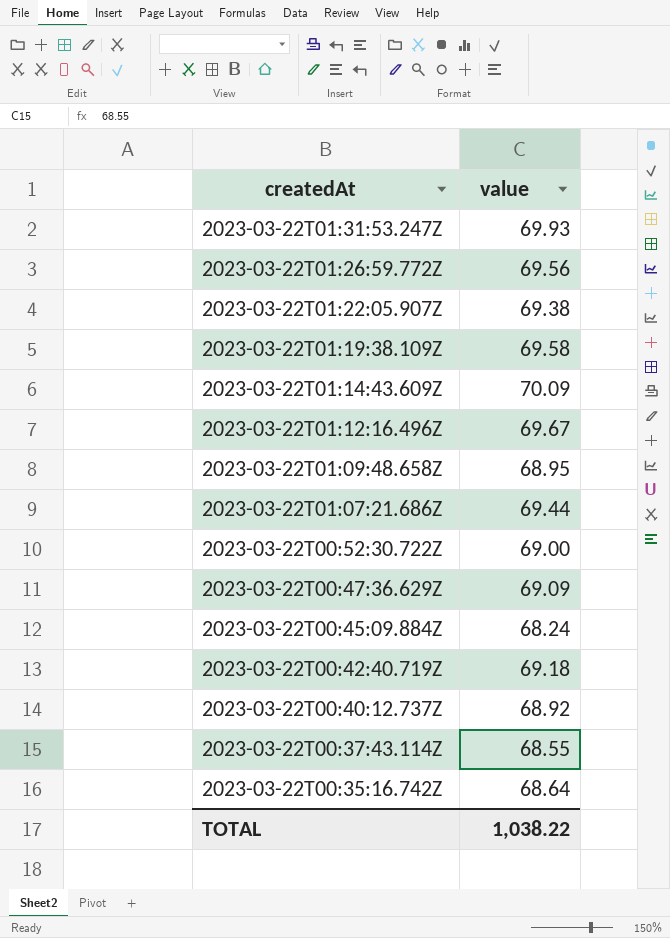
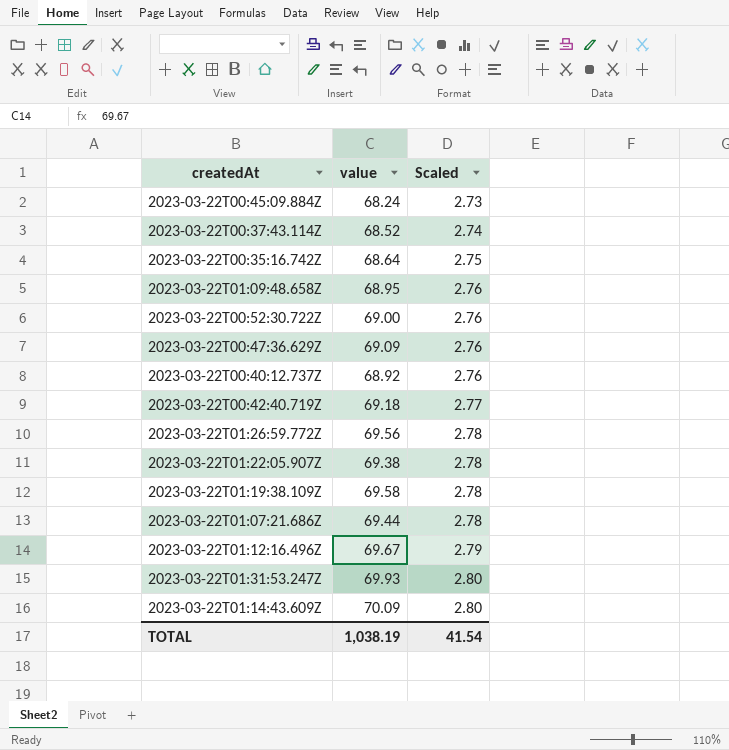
row order: createdAt descending -> Scaled ascending
column Scaled | formula: none -> [value] * 0.04
2023-03-22T00:37:43.114Z | value: 68.55 -> 68.52
TOTAL | value: 1,038.22 -> 1,038.19

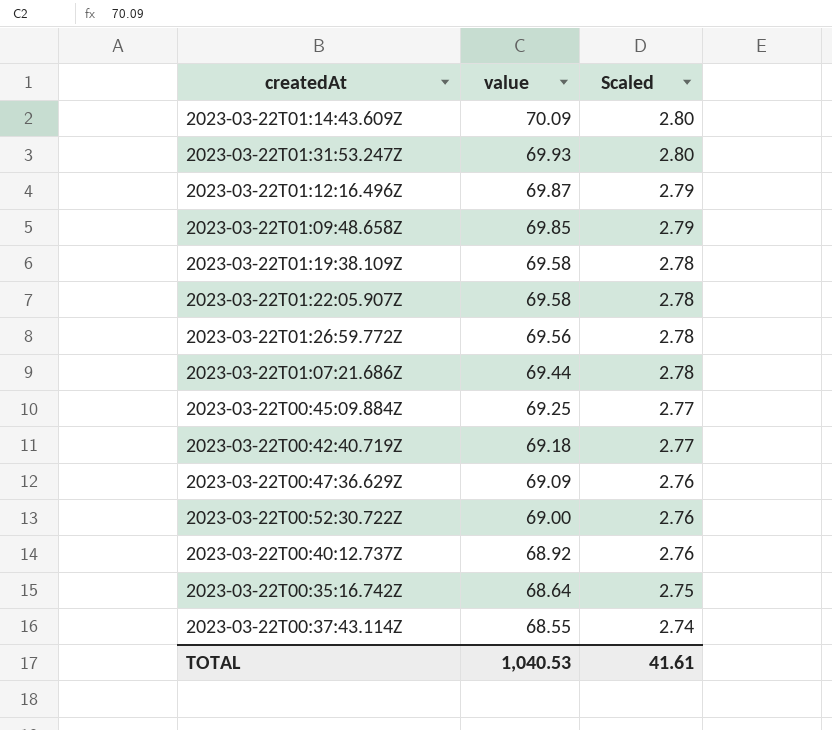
row order: Scaled ascending -> value descending
2023-03-22T01:12:16.496Z | value: 69.67 -> 69.87
2023-03-22T01:09:48.658Z | value: 68.95 -> 69.85
2023-03-22T01:09:48.658Z | Scaled: 2.76 -> 2.79
2023-03-22T01:22:05.907Z | value: 69.38 -> 69.58
2023-03-22T00:45:09.884Z | value: 68.24 -> 69.25
2023-03-22T00:45:09.884Z | Scaled: 2.73 -> 2.77
2023-03-22T00:37:43.114Z | value: 68.52 -> 68.55
TOTAL | value: 1,038.19 -> 1,040.53
TOTAL | Scaled: 41.54 -> 41.61

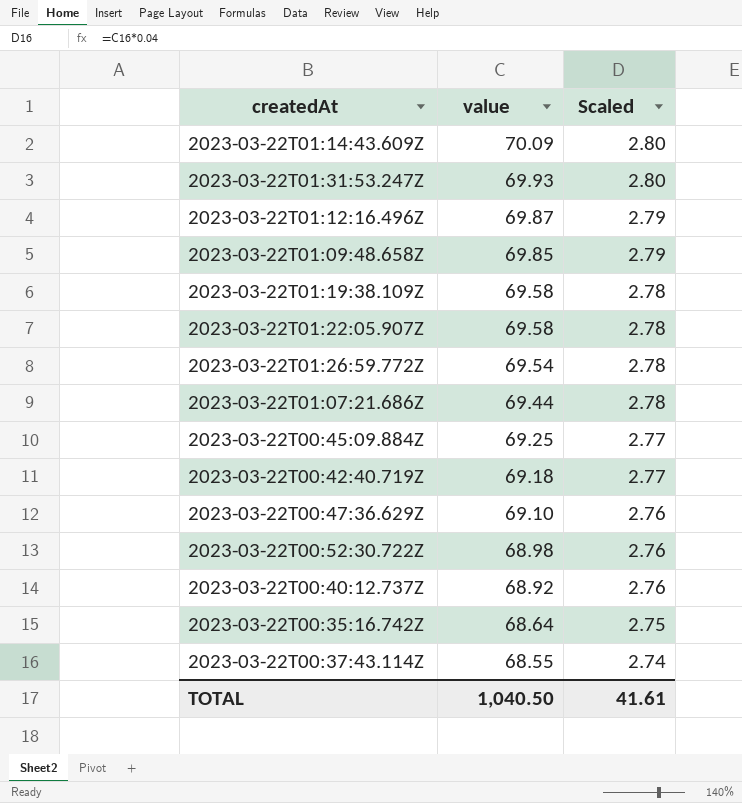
2023-03-22T01:26:59.772Z | value: 69.56 -> 69.54
2023-03-22T00:47:36.629Z | value: 69.09 -> 69.10
2023-03-22T00:52:30.722Z | value: 69.00 -> 68.98
TOTAL | value: 1,040.53 -> 1,040.50

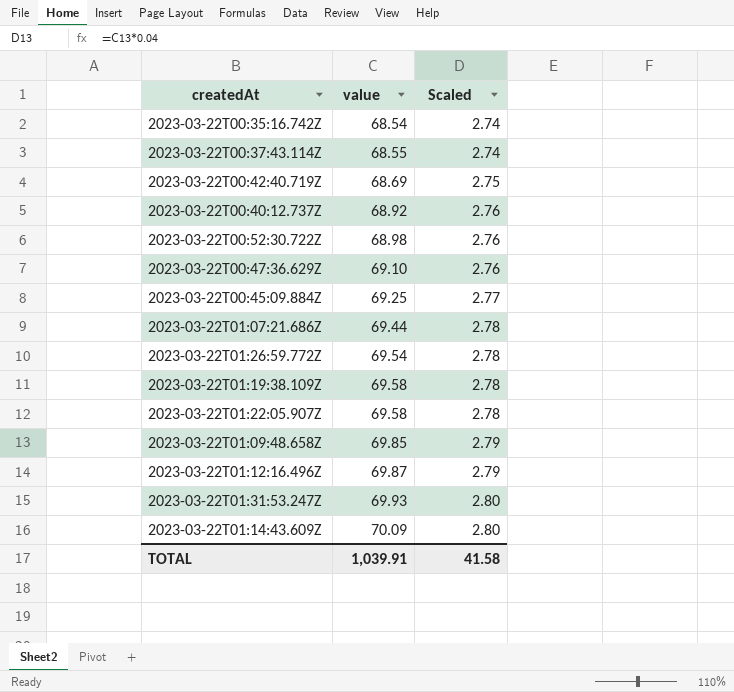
row order: value descending -> value ascending
2023-03-22T00:35:16.742Z | value: 68.64 -> 68.54
2023-03-22T00:35:16.742Z | Scaled: 2.75 -> 2.74
2023-03-22T00:42:40.719Z | value: 69.18 -> 68.69
2023-03-22T00:42:40.719Z | Scaled: 2.77 -> 2.75
TOTAL | value: 1,040.50 -> 1,039.91
TOTAL | Scaled: 41.61 -> 41.58

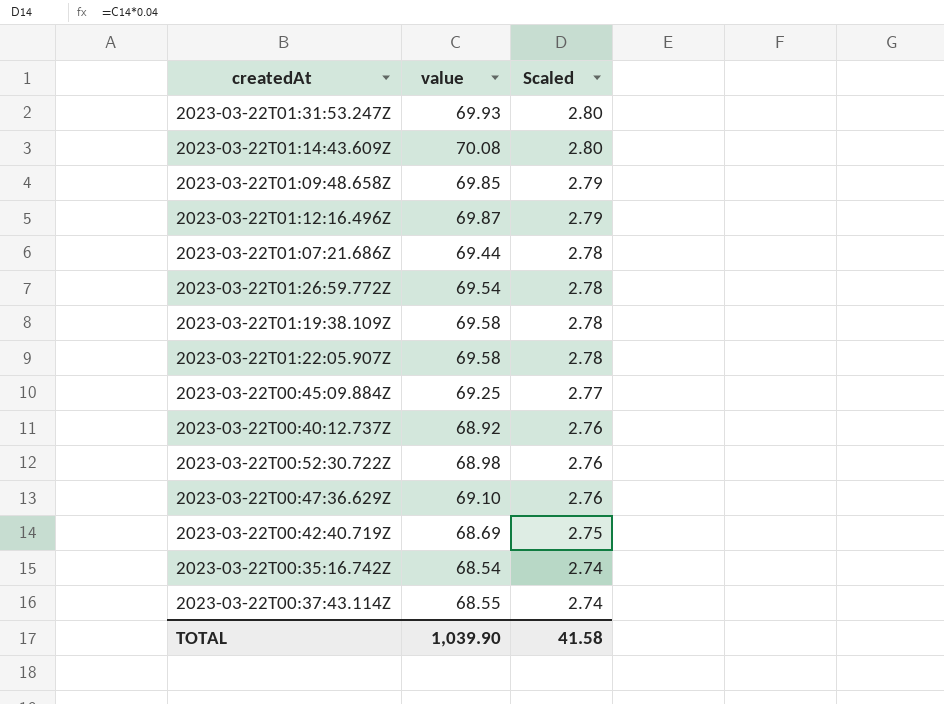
row order: value ascending -> Scaled descending
2023-03-22T01:14:43.609Z | value: 70.09 -> 70.08
TOTAL | value: 1,039.91 -> 1,039.90

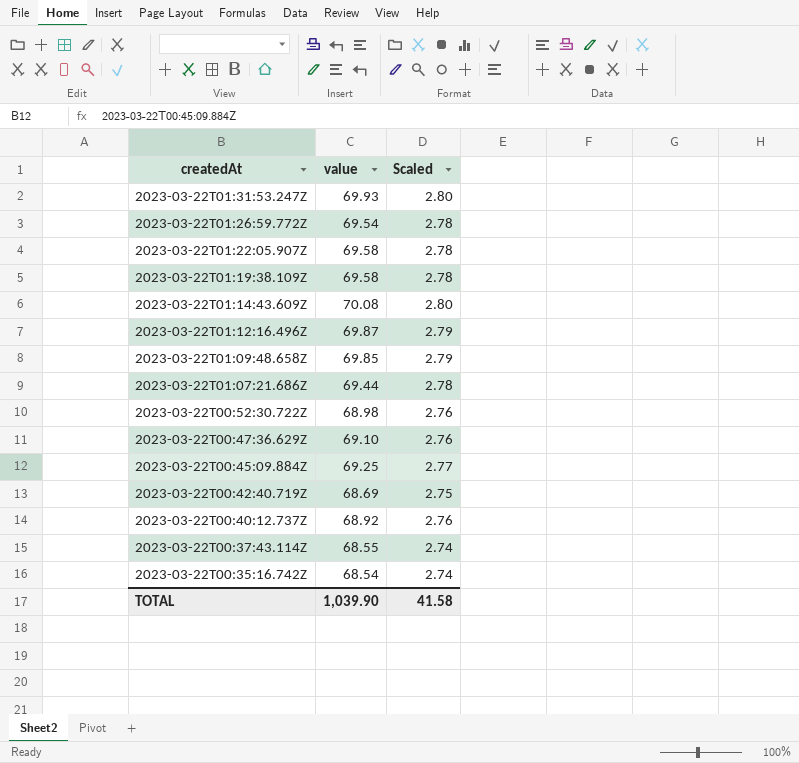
row order: Scaled descending -> createdAt descending

